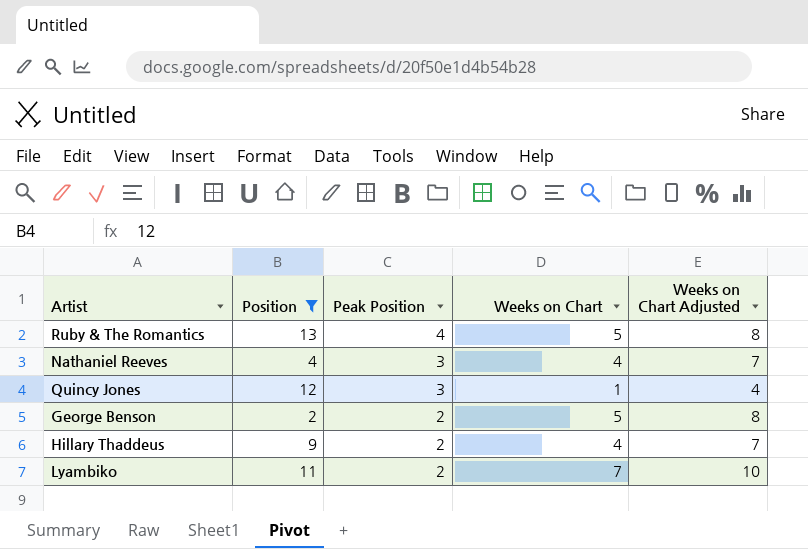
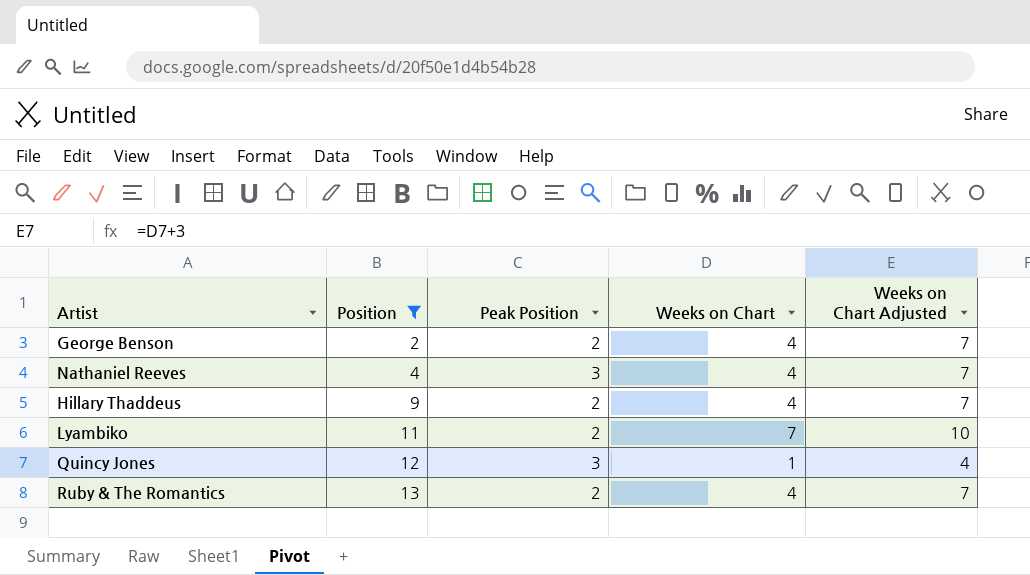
row order: Peak Position descending -> Position ascending
George Benson | Weeks on Chart: 5 -> 4
George Benson | Weeks on Chart Adjusted: 8 -> 7
Ruby & The Romantics | Peak Position: 4 -> 2
Ruby & The Romantics | Weeks on Chart: 5 -> 4
Ruby & The Romantics | Weeks on Chart Adjusted: 8 -> 7

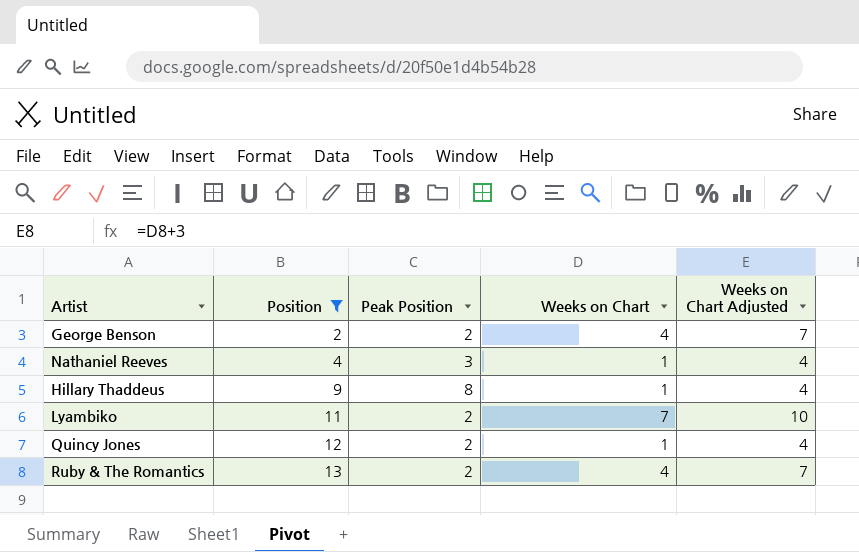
Nathaniel Reeves | Weeks on Chart: 4 -> 1
Nathaniel Reeves | Weeks on Chart Adjusted: 7 -> 4
Hillary Thaddeus | Peak Position: 2 -> 8
Hillary Thaddeus | Weeks on Chart: 4 -> 1
Hillary Thaddeus | Weeks on Chart Adjusted: 7 -> 4
Quincy Jones | Peak Position: 3 -> 2

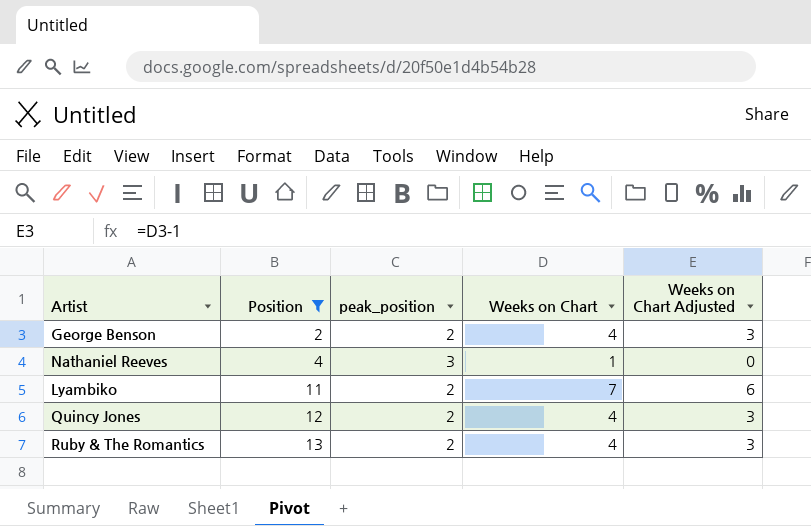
column name: Peak Position -> peak_position
column Weeks on Chart Adjusted | formula: [Weeks on Chart] + 3 -> [Weeks on Chart] - 1
row Hillary Thaddeus: 9 | 8 | 1 | 4 -> none
Quincy Jones | Weeks on Chart: 1 -> 4

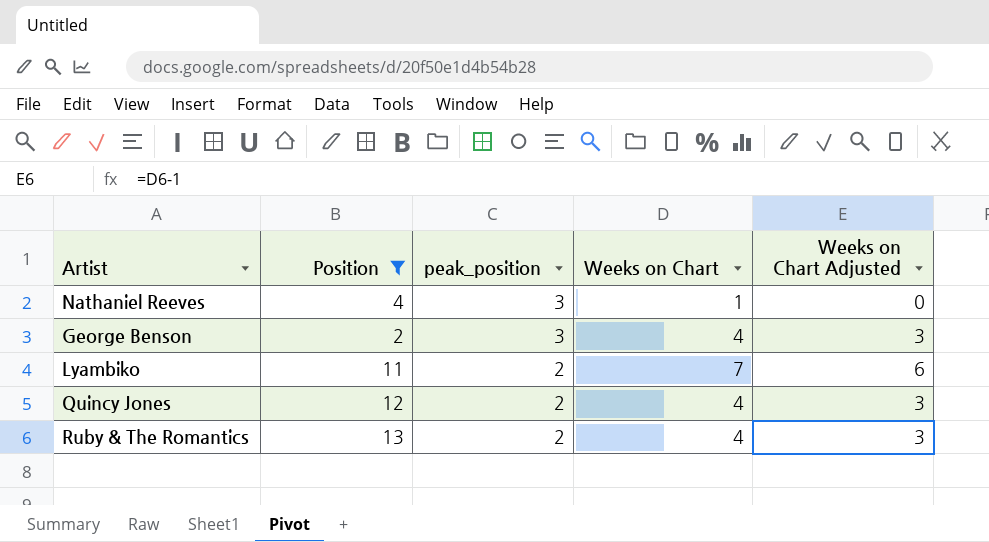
row order: Position ascending -> peak_position descending
George Benson | peak_position: 2 -> 3

